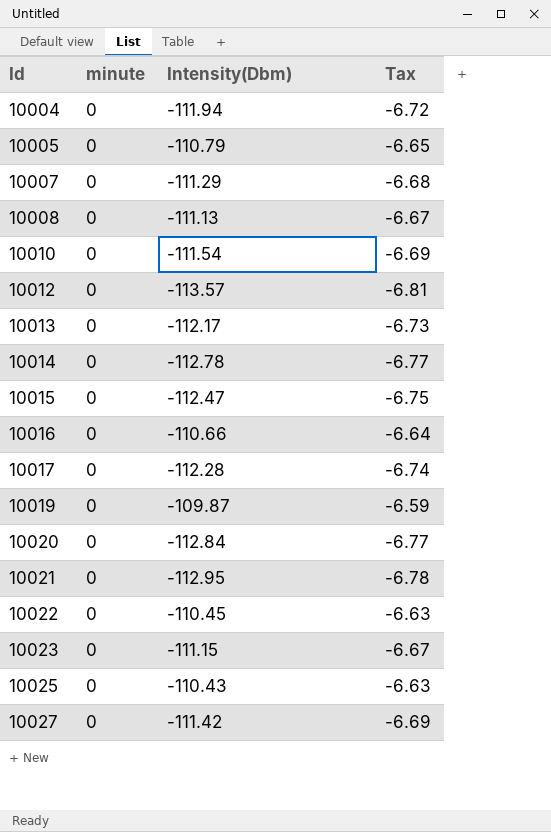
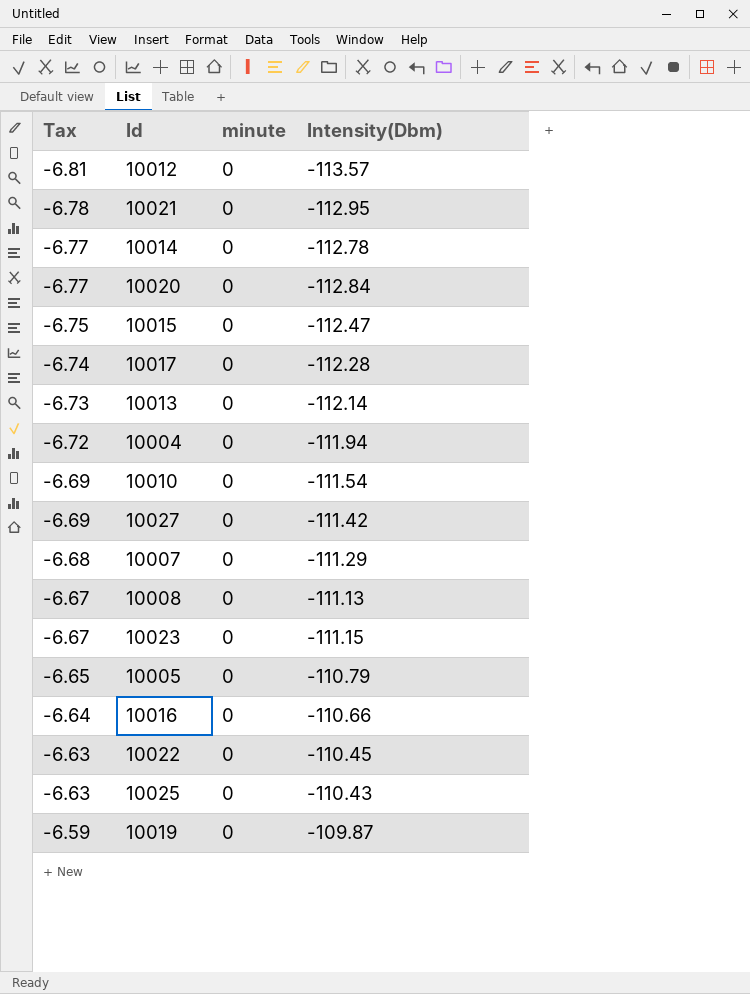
row order: Id ascending -> Tax ascending
column Tax | position: 4 -> 1
10013 | Intensity(Dbm): -112.17 -> -112.14

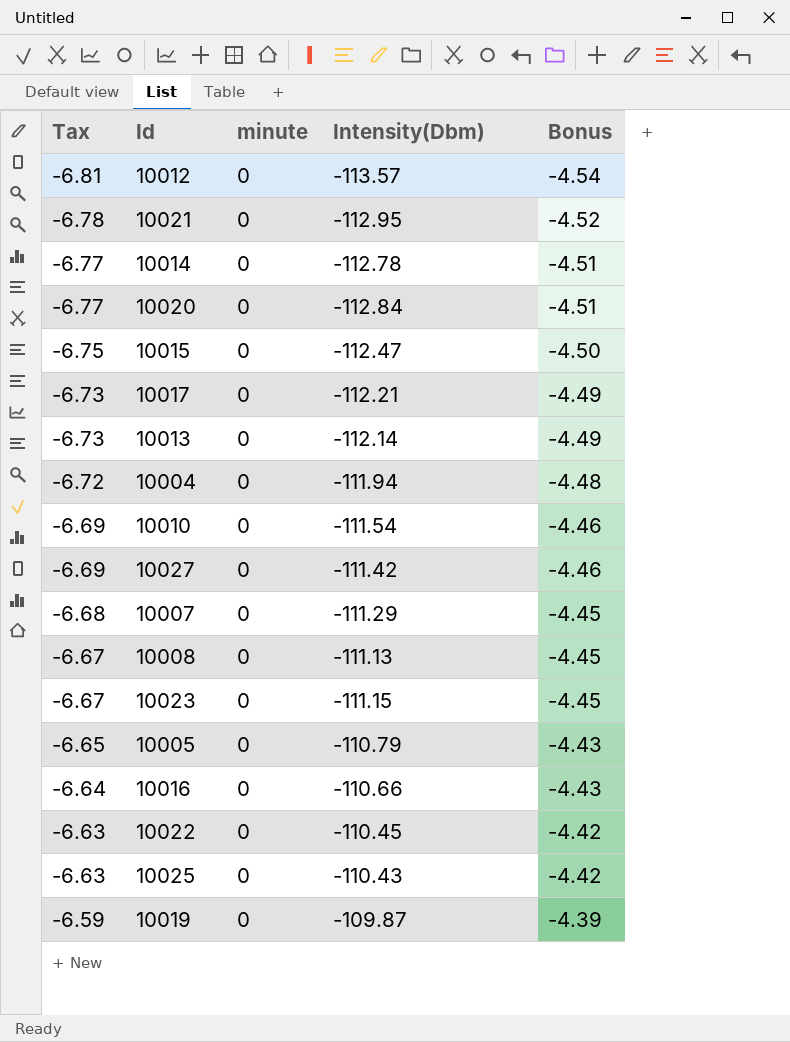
column Bonus | formula: none -> [Intensity(Dbm)] * 0.04
10017 | Tax: -6.74 -> -6.73
10017 | Intensity(Dbm): -112.28 -> -112.21

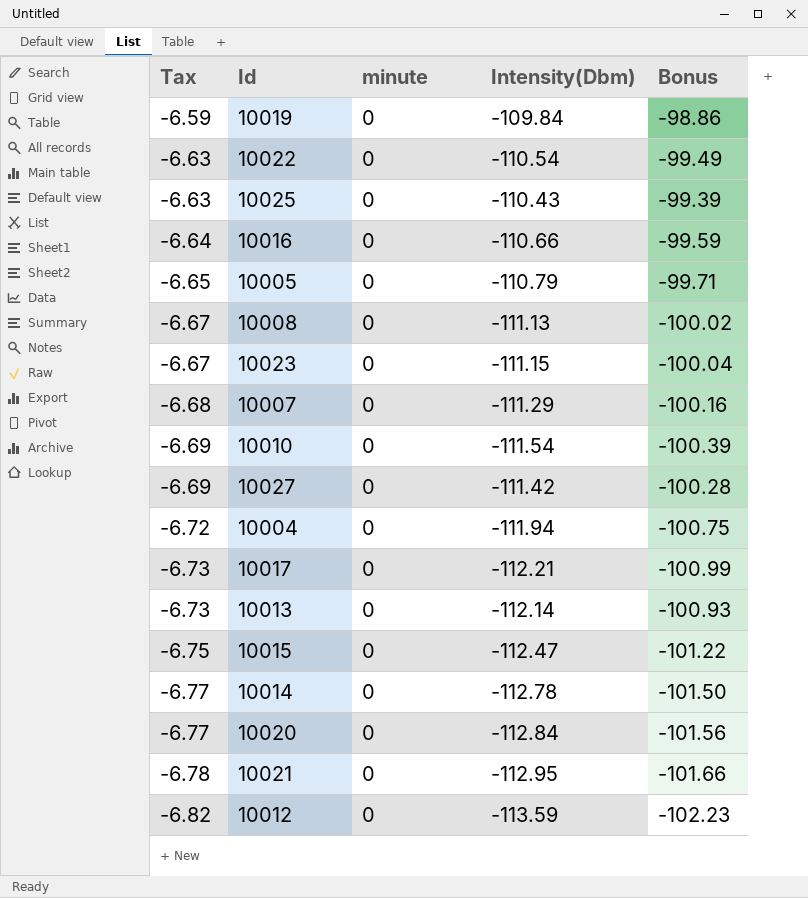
row order: Tax ascending -> Tax descending
column Bonus | formula: [Intensity(Dbm)] * 0.04 -> [Intensity(Dbm)] * 0.9
10019 | Intensity(Dbm): -109.87 -> -109.84
10022 | Intensity(Dbm): -110.45 -> -110.54
10012 | Tax: -6.81 -> -6.82
10012 | Intensity(Dbm): -113.57 -> -113.59

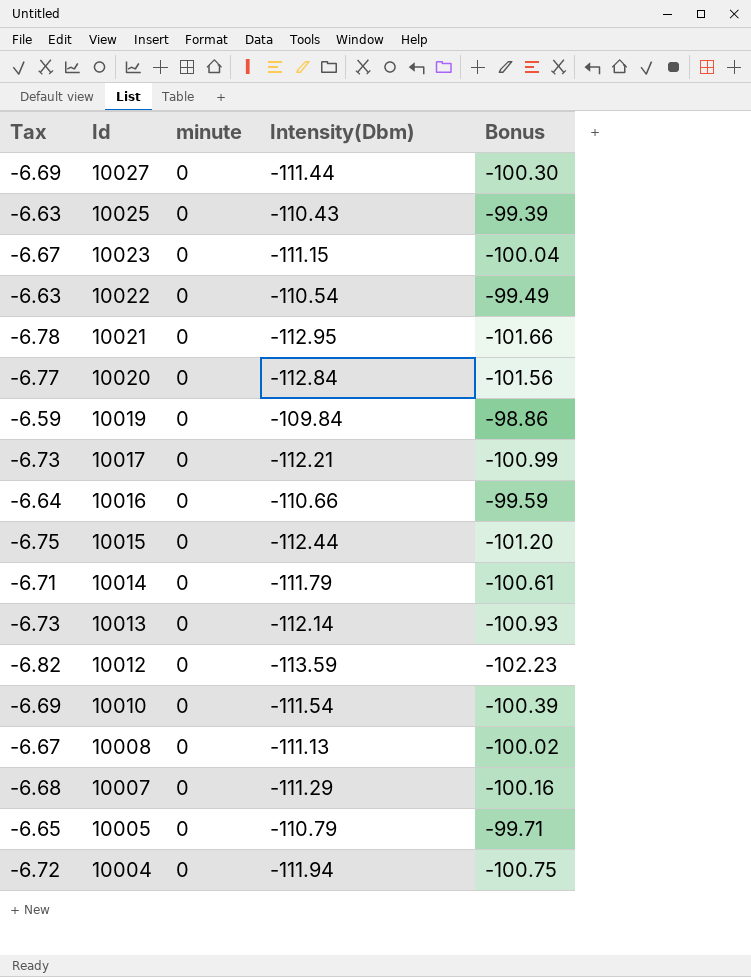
row order: Tax descending -> Id descending
10027 | Intensity(Dbm): -111.42 -> -111.44
10027 | Bonus: -100.28 -> -100.30
10015 | Intensity(Dbm): -112.47 -> -112.44
10015 | Bonus: -101.22 -> -101.20
10014 | Tax: -6.77 -> -6.71
10014 | Intensity(Dbm): -112.78 -> -111.79
10014 | Bonus: -101.50 -> -100.61

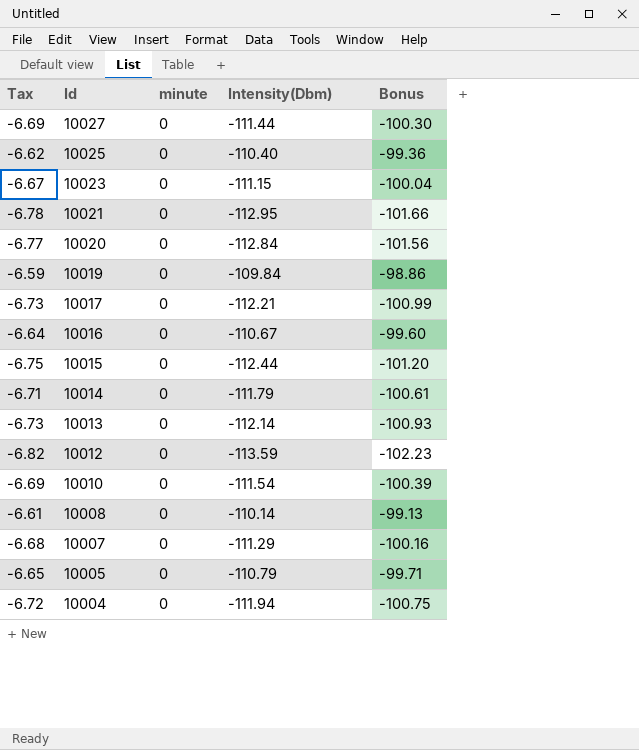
row 10022: -6.63 | 0 | -110.54 | -99.49 -> none
10025 | Tax: -6.63 -> -6.62
10025 | Intensity(Dbm): -110.43 -> -110.40
10025 | Bonus: -99.39 -> -99.36
10016 | Intensity(Dbm): -110.66 -> -110.67
10016 | Bonus: -99.59 -> -99.60
10008 | Tax: -6.67 -> -6.61
10008 | Intensity(Dbm): -111.13 -> -110.14
10008 | Bonus: -100.02 -> -99.13

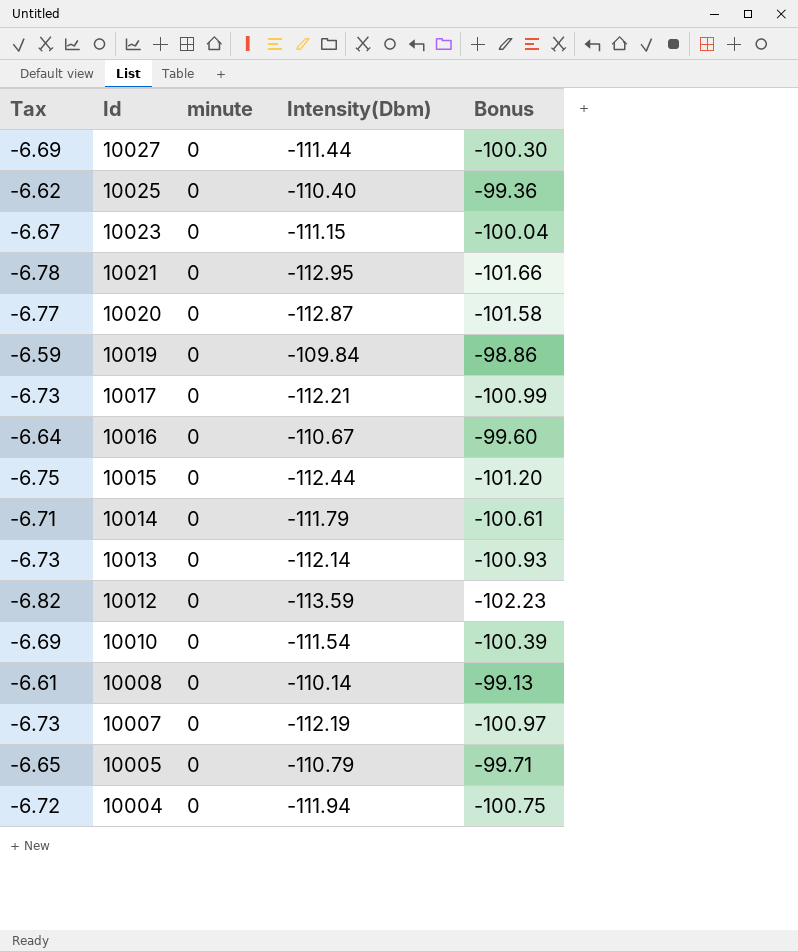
10020 | Intensity(Dbm): -112.84 -> -112.87
10020 | Bonus: -101.56 -> -101.58
10007 | Tax: -6.68 -> -6.73
10007 | Intensity(Dbm): -111.29 -> -112.19
10007 | Bonus: -100.16 -> -100.97

